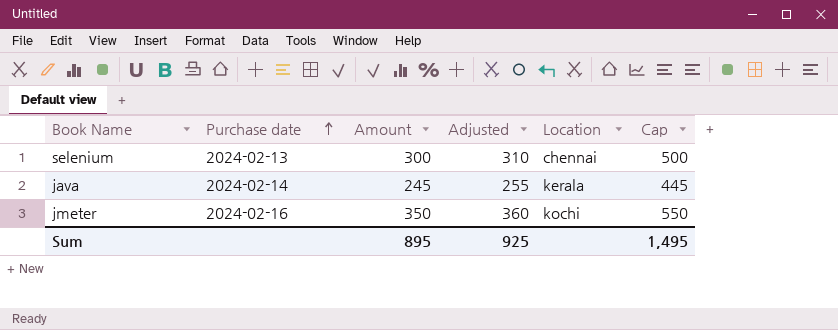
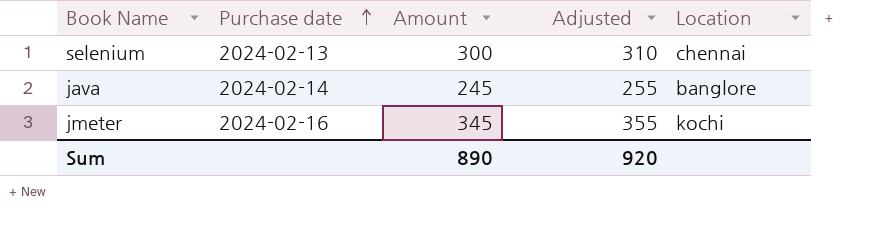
column Cap | formula: [Amount] + 200 -> none
java | Location: kerala -> banglore
jmeter | Amount: 350 -> 345
jmeter | Adjusted: 360 -> 355
Sum | Amount: 895 -> 890
Sum | Adjusted: 925 -> 920

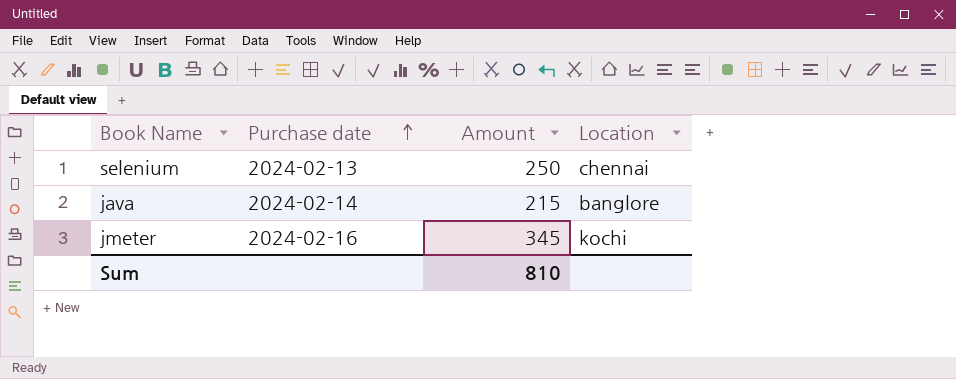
column Adjusted | formula: [Amount] + 10 -> none
selenium | Amount: 300 -> 250
java | Amount: 245 -> 215
Sum | Amount: 890 -> 810

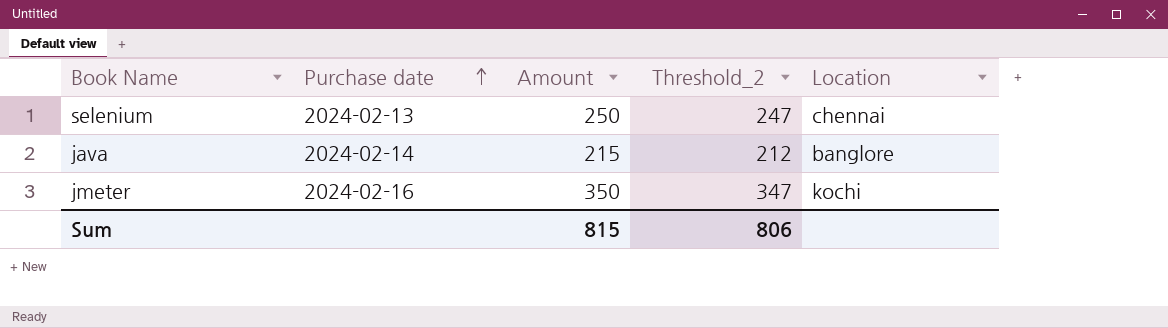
column Threshold_2 | formula: none -> [Amount] - 3
jmeter | Amount: 345 -> 350
Sum | Amount: 810 -> 815

